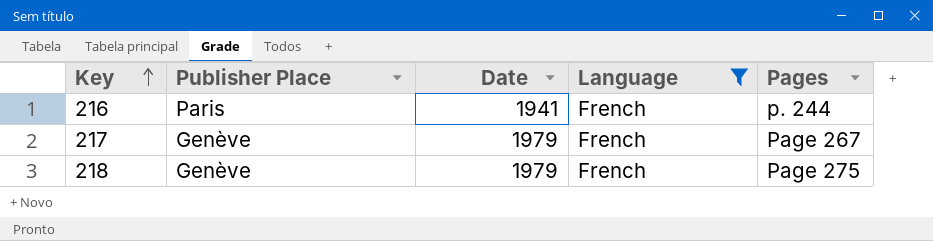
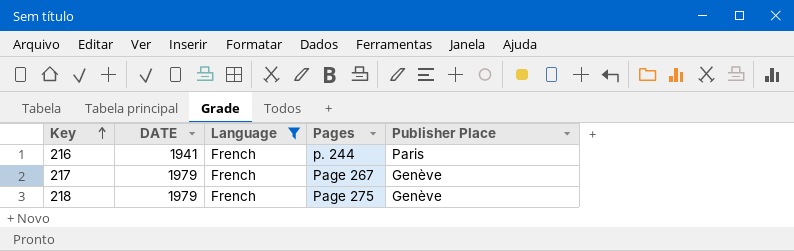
column name: Date -> DATE
column Publisher Place | position: 2 -> 5

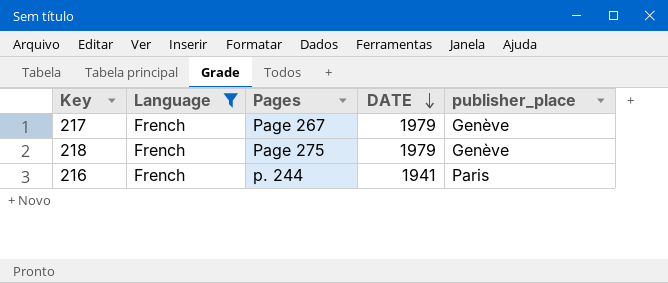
row order: Key ascending -> DATE descending
column DATE | position: 2 -> 4
column name: Publisher Place -> publisher_place

